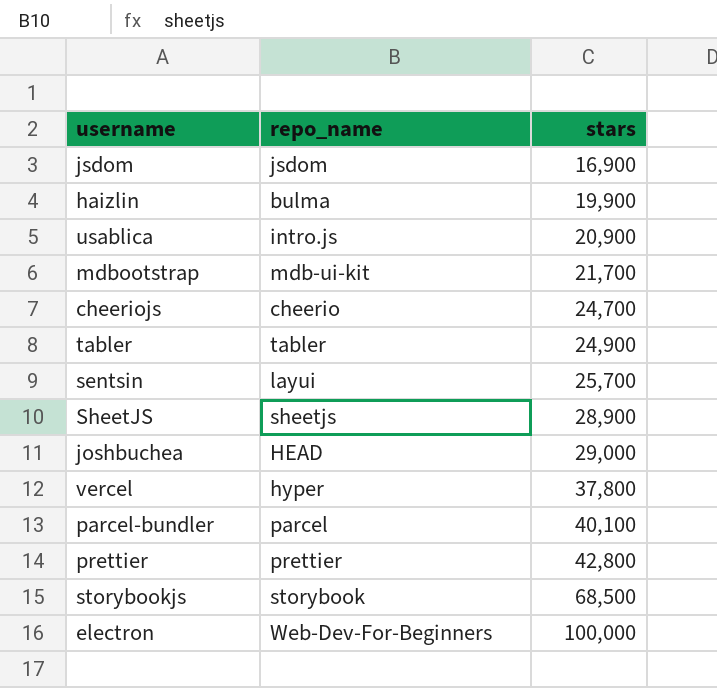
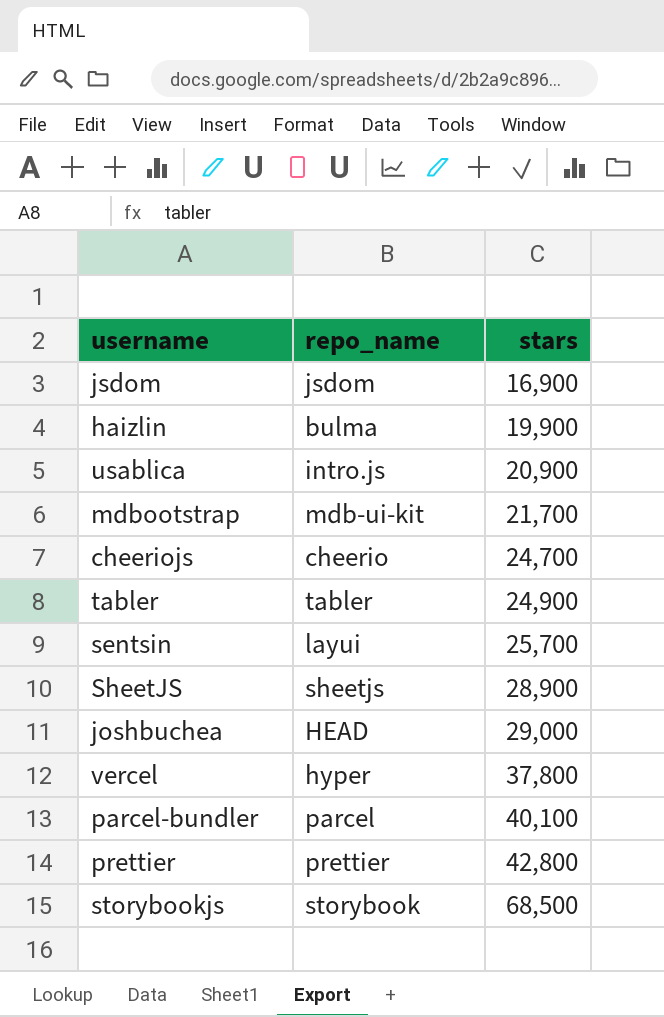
row electron: Web-Dev-For-Beginners | 100,000 -> none

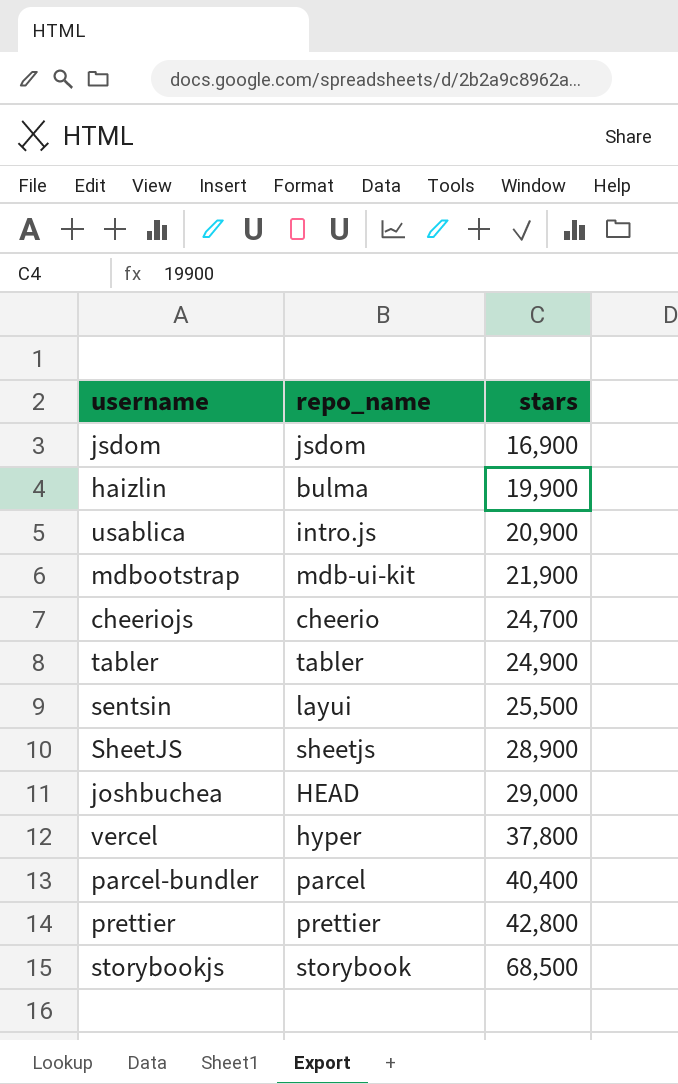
mdbootstrap | stars: 21,700 -> 21,900
sentsin | stars: 25,700 -> 25,500
parcel-bundler | stars: 40,100 -> 40,400

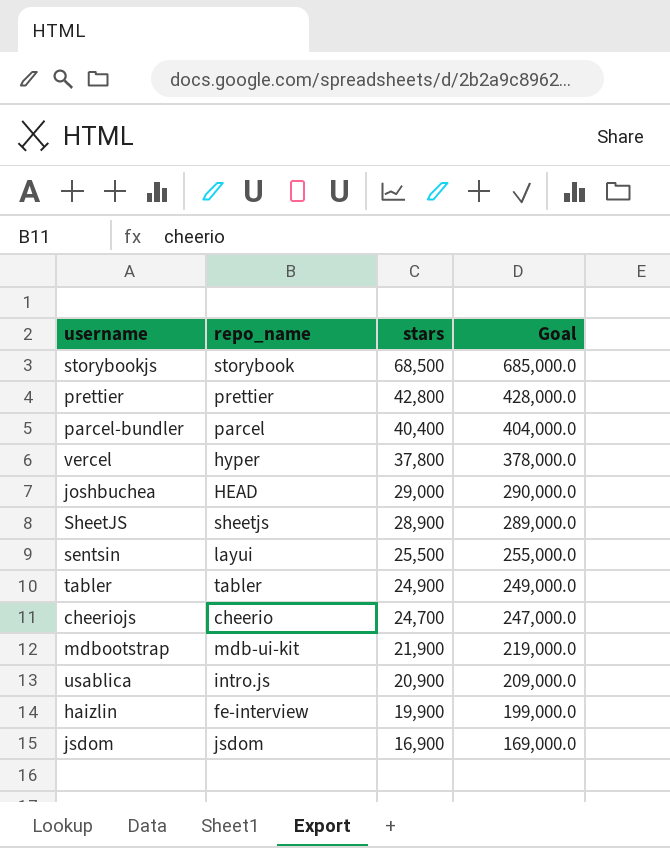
row order: stars ascending -> stars descending
column Goal | formula: none -> [stars] * 10
haizlin | repo_name: bulma -> fe-interview

